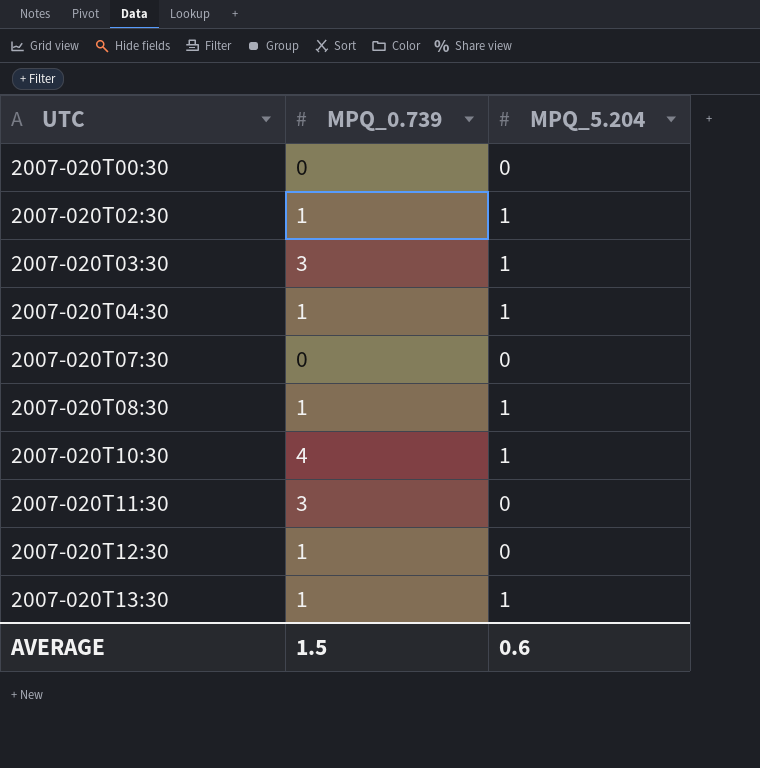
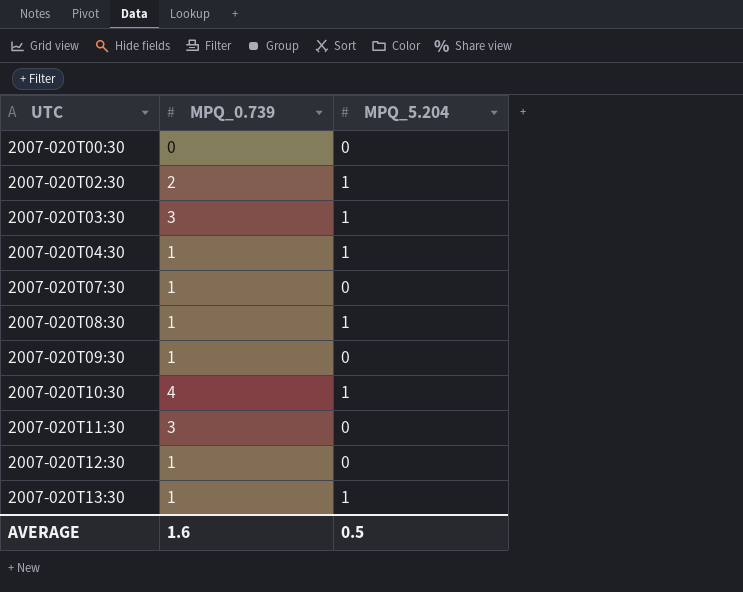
2007-020T02:30 | MPQ_0.739: 1 -> 2
2007-020T07:30 | MPQ_0.739: 0 -> 1
row 2007-020T09:30: none -> 1 | 0
AVERAGE | MPQ_0.739: 1.5 -> 1.6
AVERAGE | MPQ_5.204: 0.6 -> 0.5

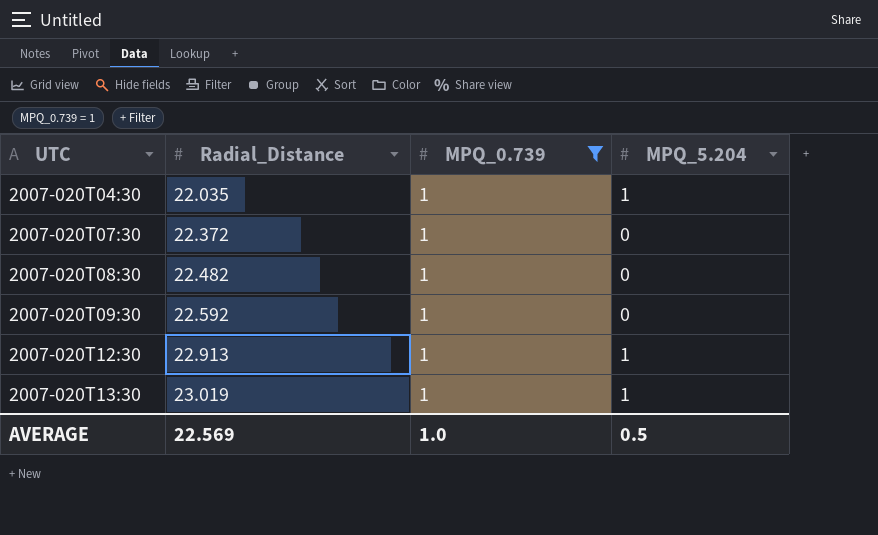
filter: none -> MPQ_0.739 = 1
column Radial_Distance | position: none -> 2
2007-020T08:30 | MPQ_5.204: 1 -> 0
2007-020T12:30 | MPQ_5.204: 0 -> 1
AVERAGE | MPQ_0.739: 1.6 -> 1.0

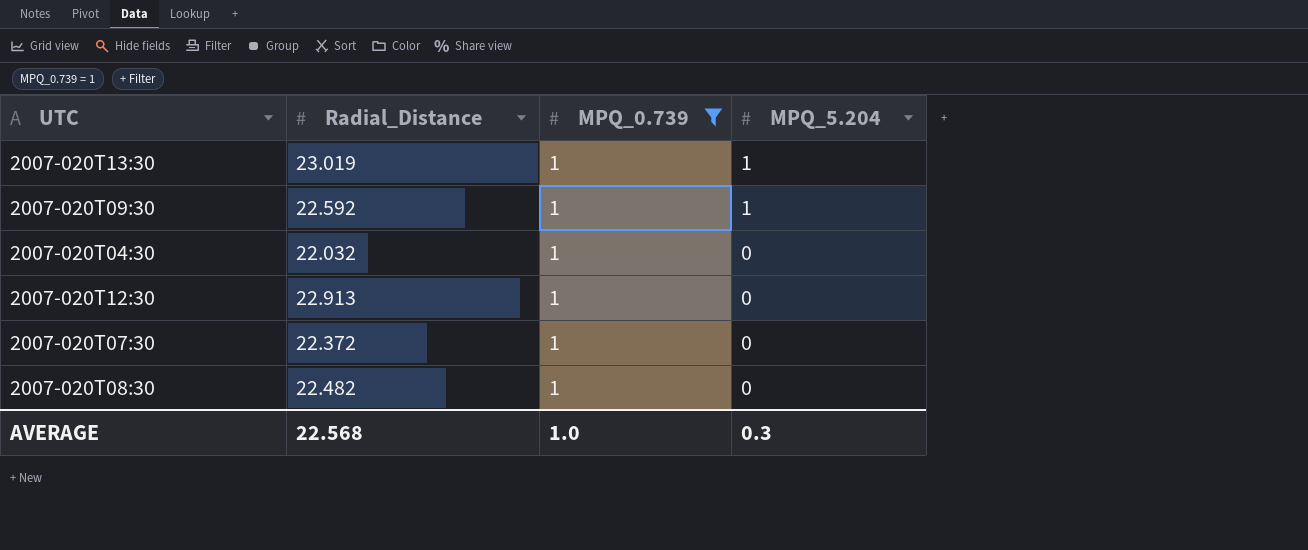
row order: UTC ascending -> MPQ_5.204 descending
2007-020T09:30 | MPQ_5.204: 0 -> 1
2007-020T04:30 | Radial_Distance: 22.035 -> 22.032
2007-020T04:30 | MPQ_5.204: 1 -> 0
2007-020T12:30 | MPQ_5.204: 1 -> 0
AVERAGE | Radial_Distance: 22.569 -> 22.568
AVERAGE | MPQ_5.204: 0.5 -> 0.3

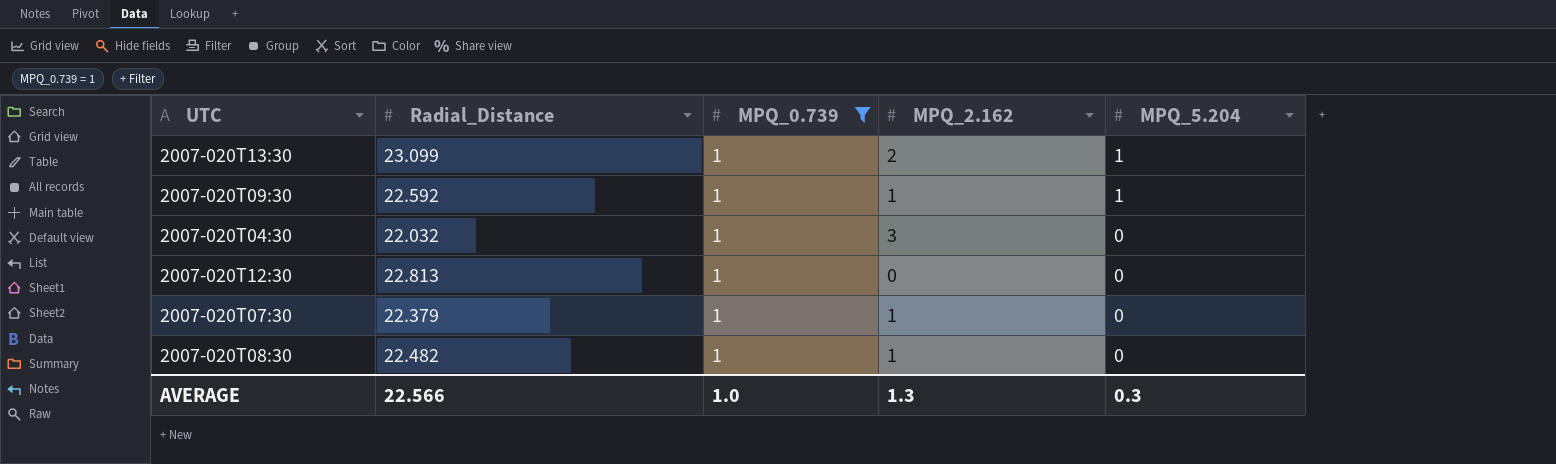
column MPQ_2.162 | position: none -> 4
2007-020T13:30 | Radial_Distance: 23.019 -> 23.099
2007-020T12:30 | Radial_Distance: 22.913 -> 22.813
2007-020T07:30 | Radial_Distance: 22.372 -> 22.379
AVERAGE | Radial_Distance: 22.568 -> 22.566

